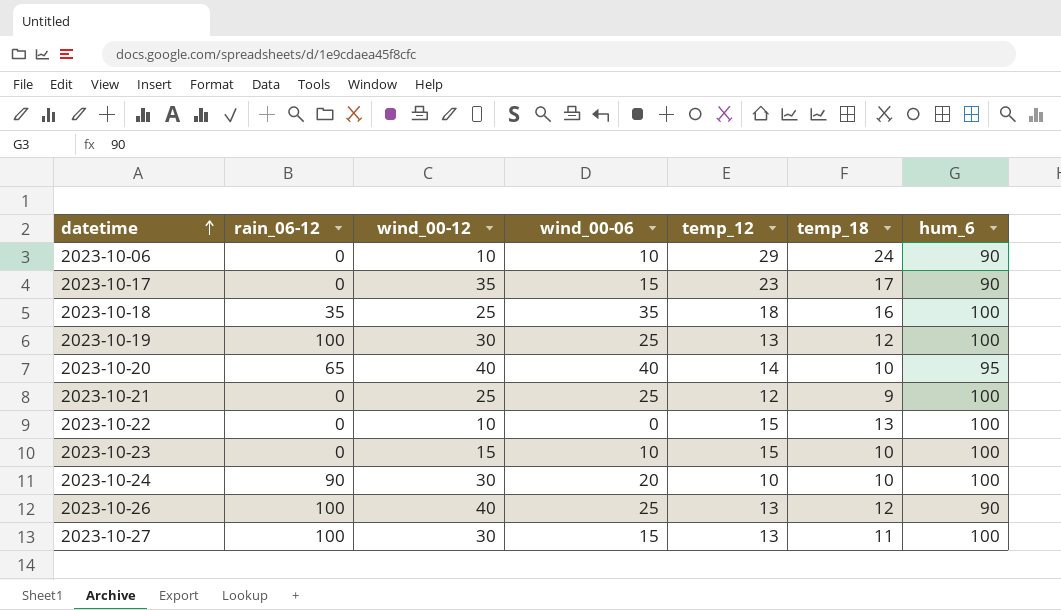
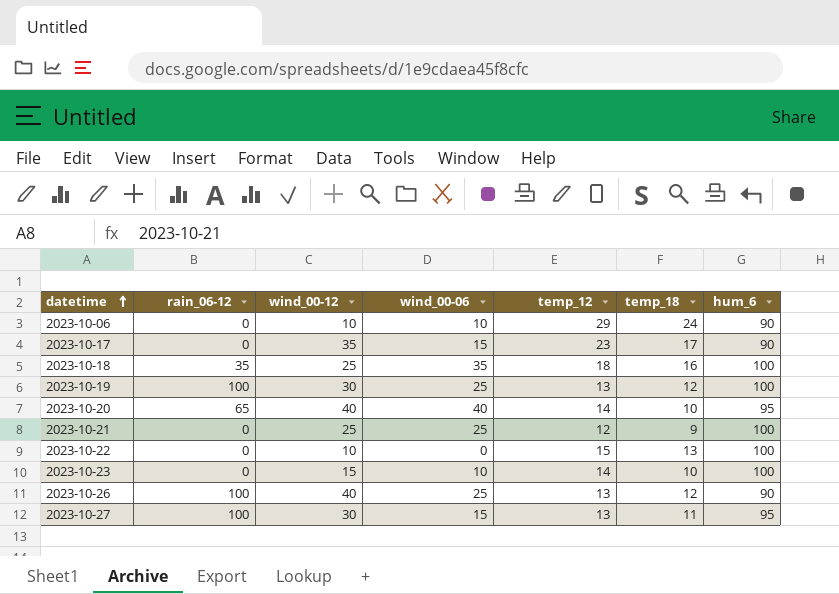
row 2023-10-24: 90 | 30 | 20 | 10 | 10 | 100 -> none
2023-10-23 | temp_12: 15 -> 14
2023-10-27 | hum_6: 100 -> 95

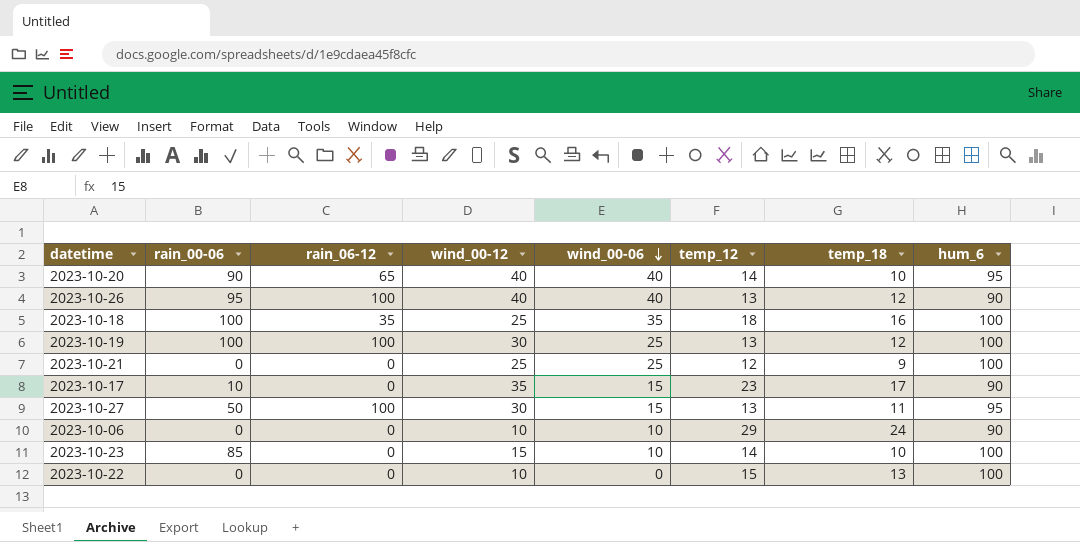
row order: datetime ascending -> wind_00-06 descending
column rain_00-06 | position: none -> 2
2023-10-26 | wind_00-06: 25 -> 40

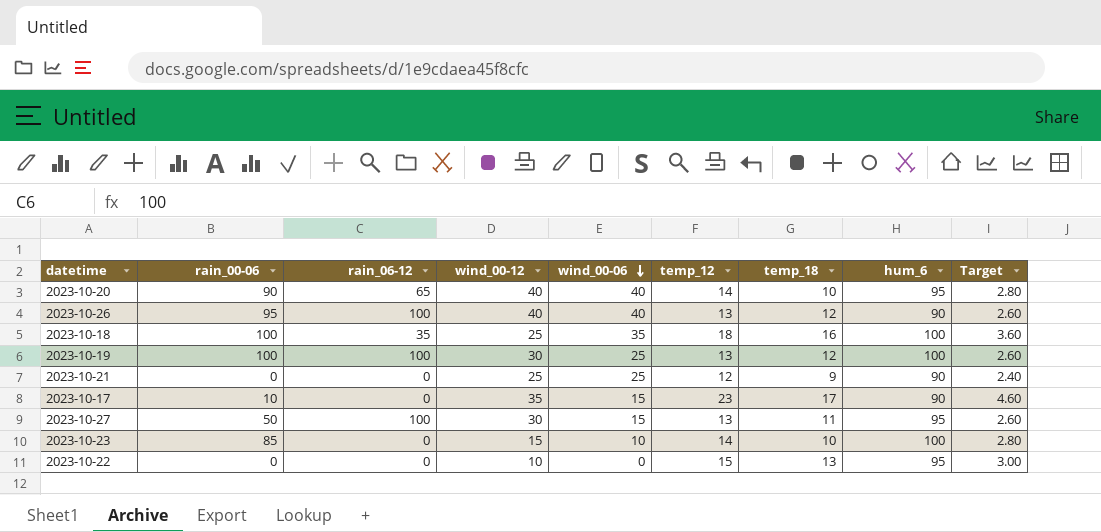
column Target | formula: none -> [temp_12] * 0.2
row 2023-10-06: 0 | 0 | 10 | 10 | 29 | 24 | 90 -> none
2023-10-21 | hum_6: 100 -> 90
2023-10-22 | hum_6: 100 -> 95

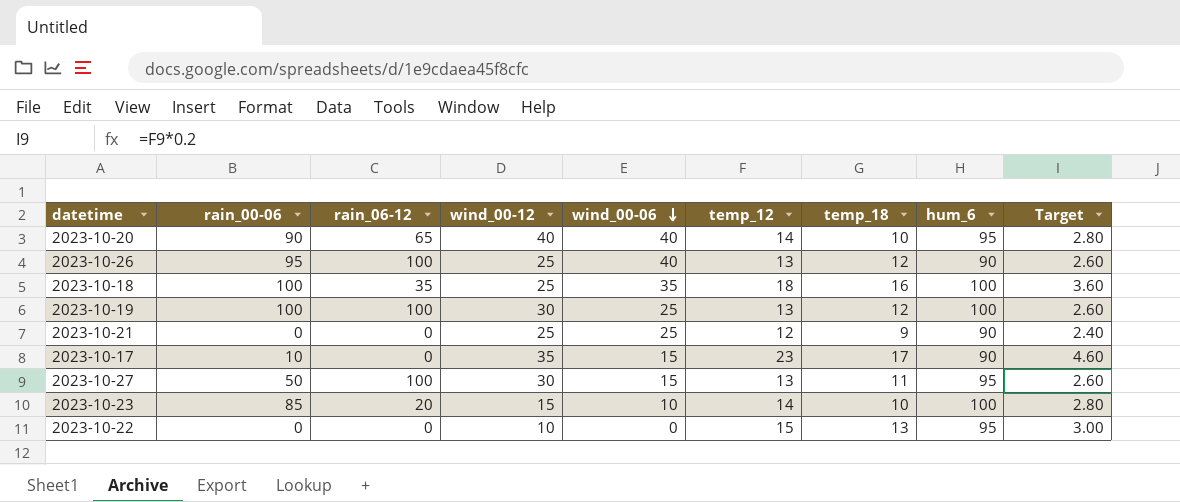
2023-10-26 | wind_00-12: 40 -> 25
2023-10-23 | rain_06-12: 0 -> 20

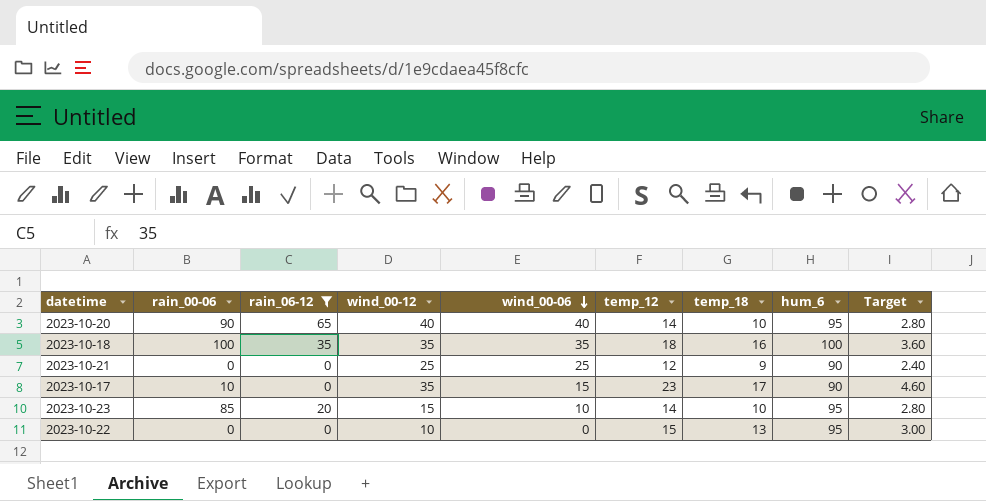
filter: none -> rain_06-12 != 100
2023-10-18 | wind_00-12: 25 -> 35
2023-10-23 | hum_6: 100 -> 95

